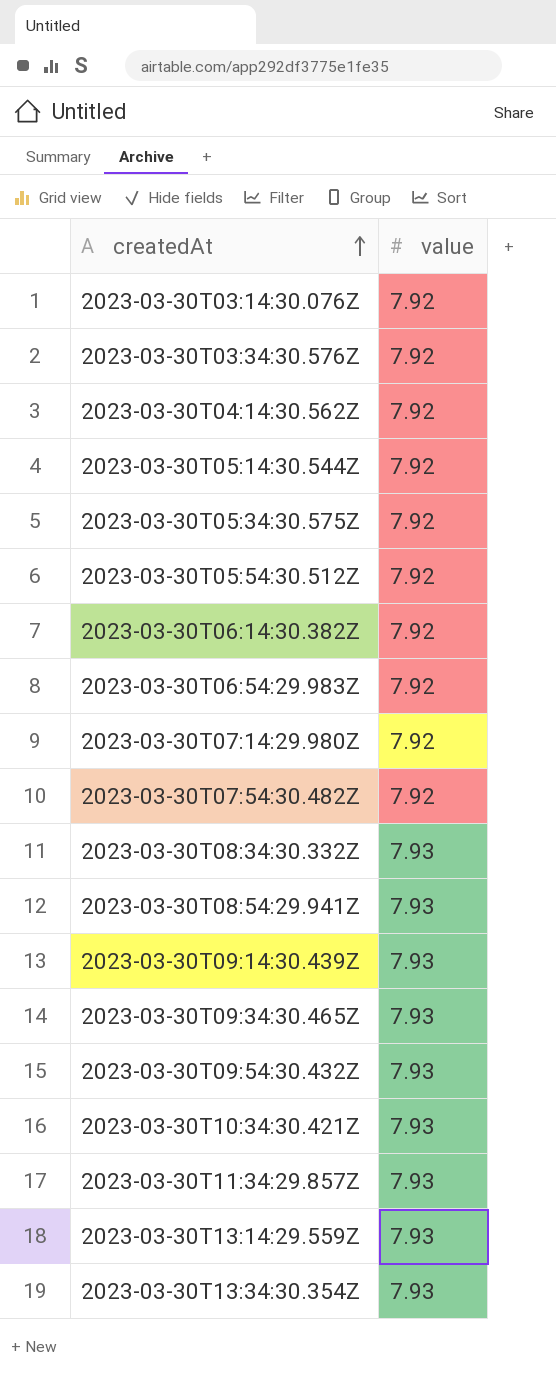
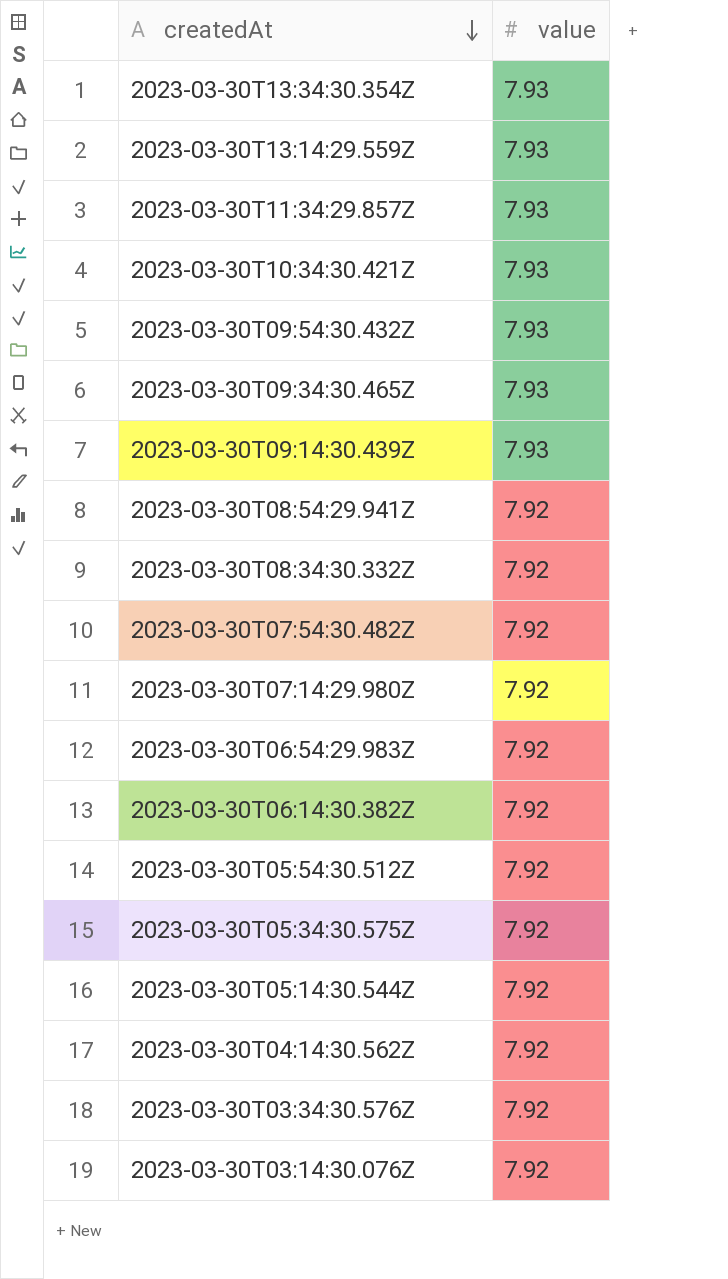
row order: createdAt ascending -> createdAt descending
2023-03-30T08:54:29.941Z | value: 7.93 -> 7.92
2023-03-30T08:34:30.332Z | value: 7.93 -> 7.92

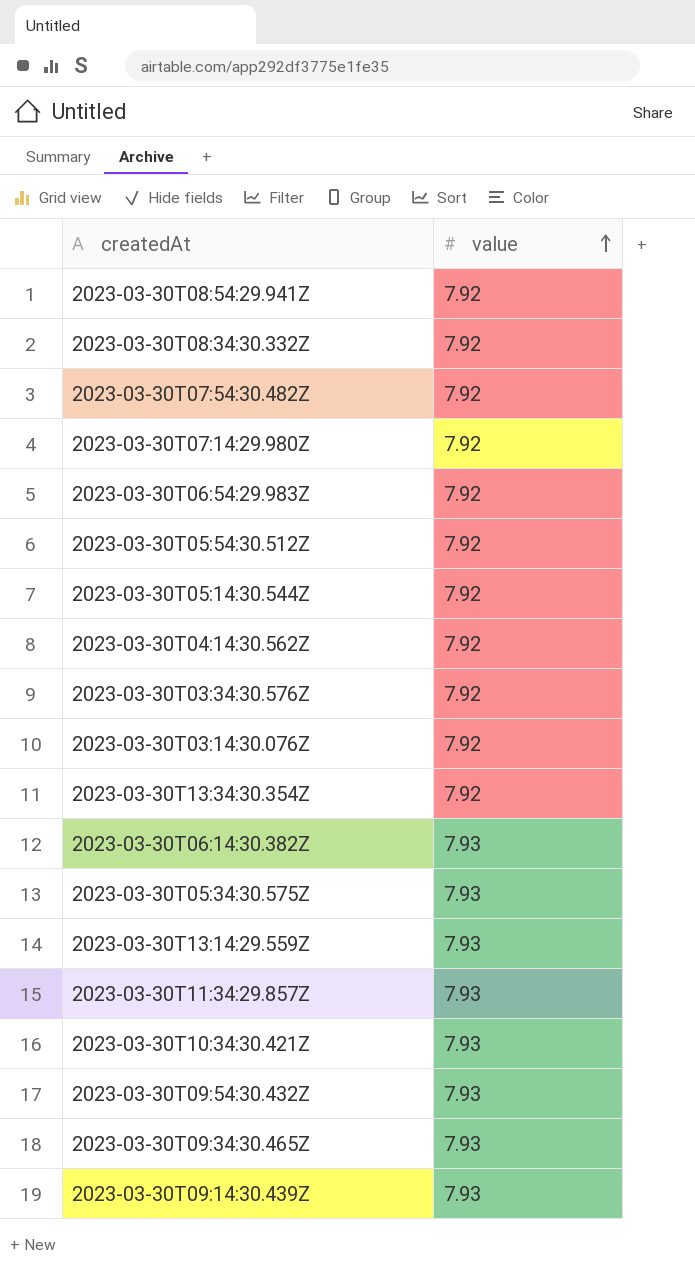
row order: createdAt descending -> value ascending
2023-03-30T13:34:30.354Z | value: 7.93 -> 7.92
2023-03-30T06:14:30.382Z | value: 7.92 -> 7.93
2023-03-30T05:34:30.575Z | value: 7.92 -> 7.93

